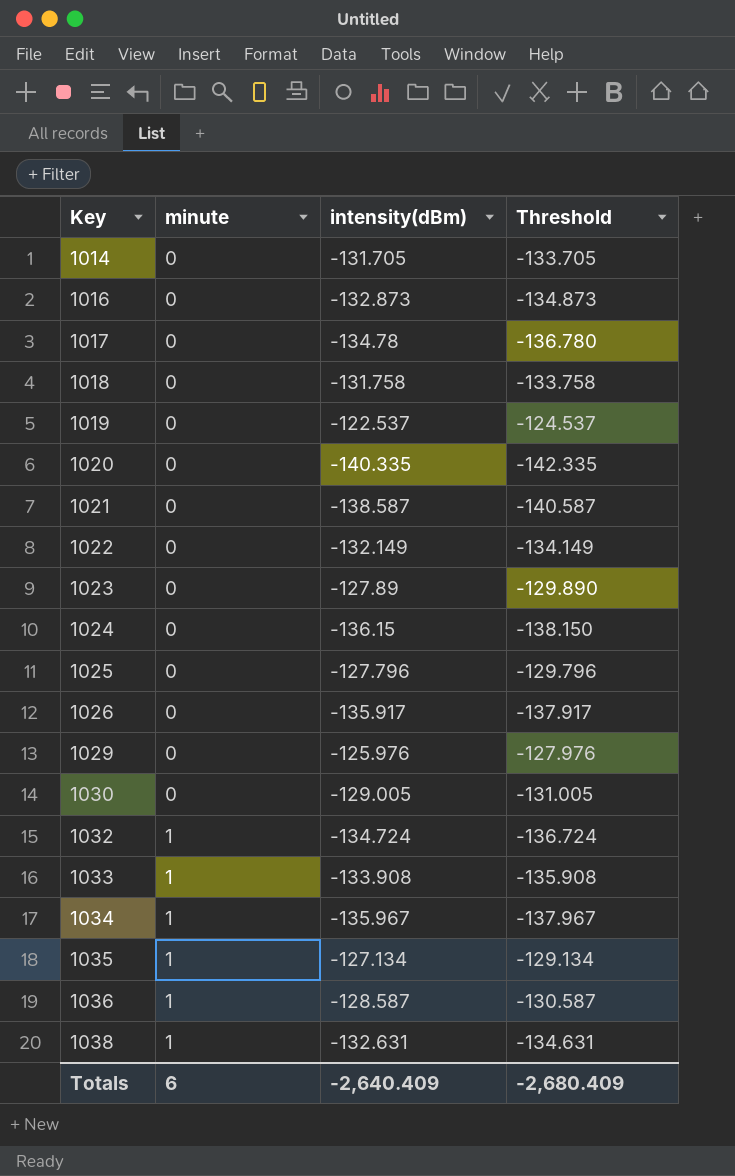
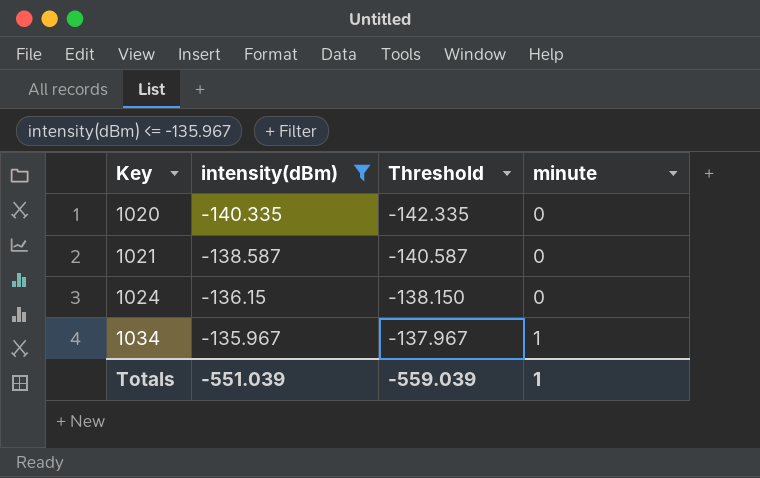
filter: none -> intensity(dBm) <= -135.967
column minute | position: 2 -> 4
Totals | intensity(dBm): -2,640.409 -> -551.039
Totals | Threshold: -2,680.409 -> -559.039
Totals | minute: 6 -> 1

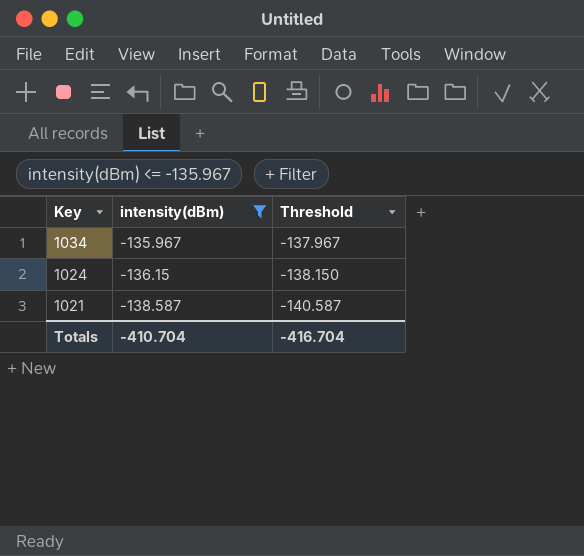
row order: Key ascending -> Key descending
column minute | position: 4 -> none
row 1020: -140.335 | -142.335 | 0 -> none
Totals | intensity(dBm): -551.039 -> -410.704
Totals | Threshold: -559.039 -> -416.704

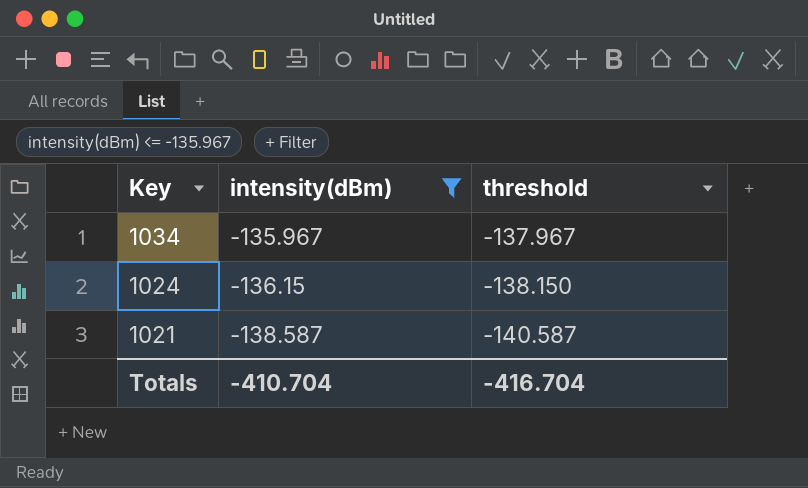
column name: Threshold -> threshold

